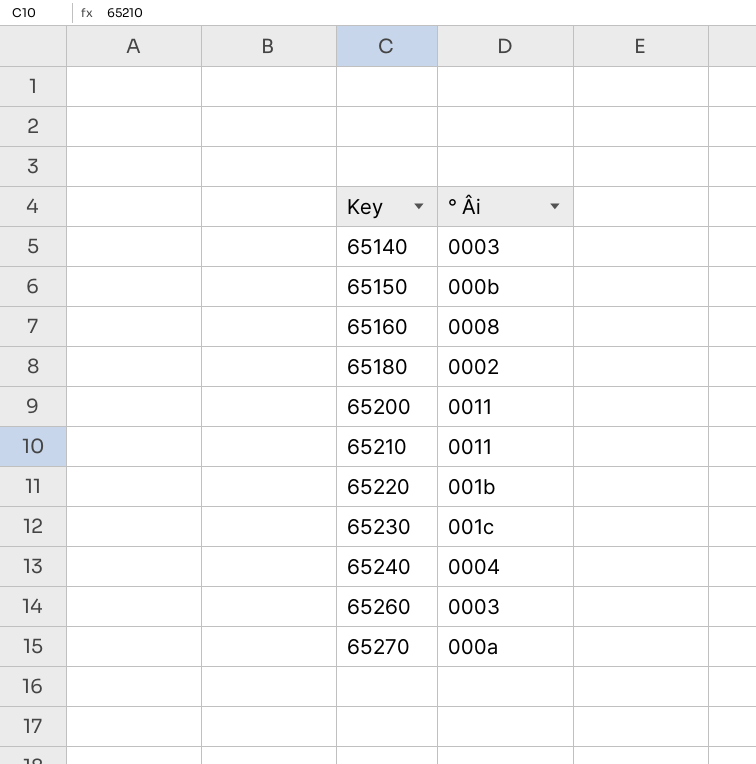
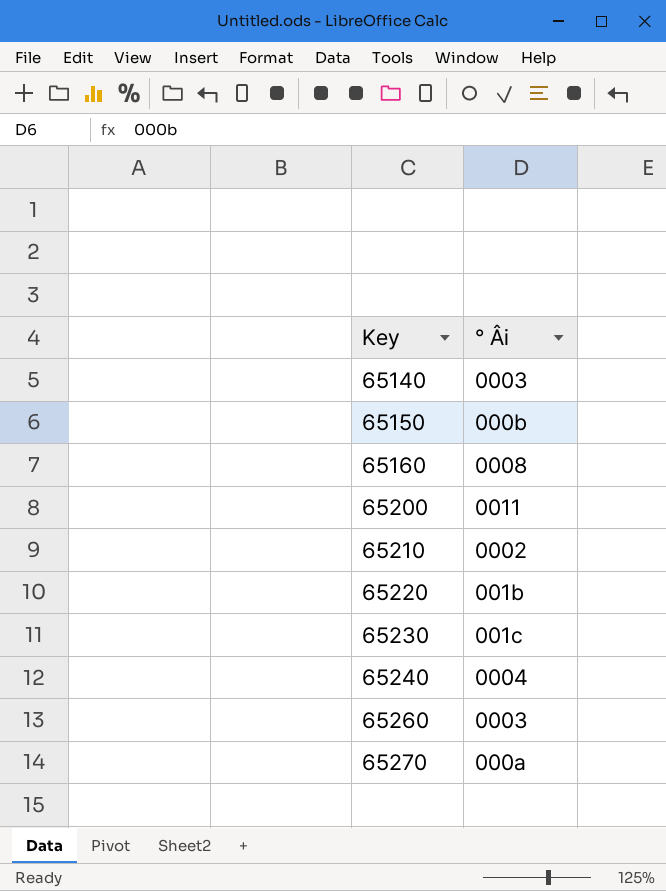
row 65180: 0002 -> none
65210 | ° Âi: 0011 -> 0002

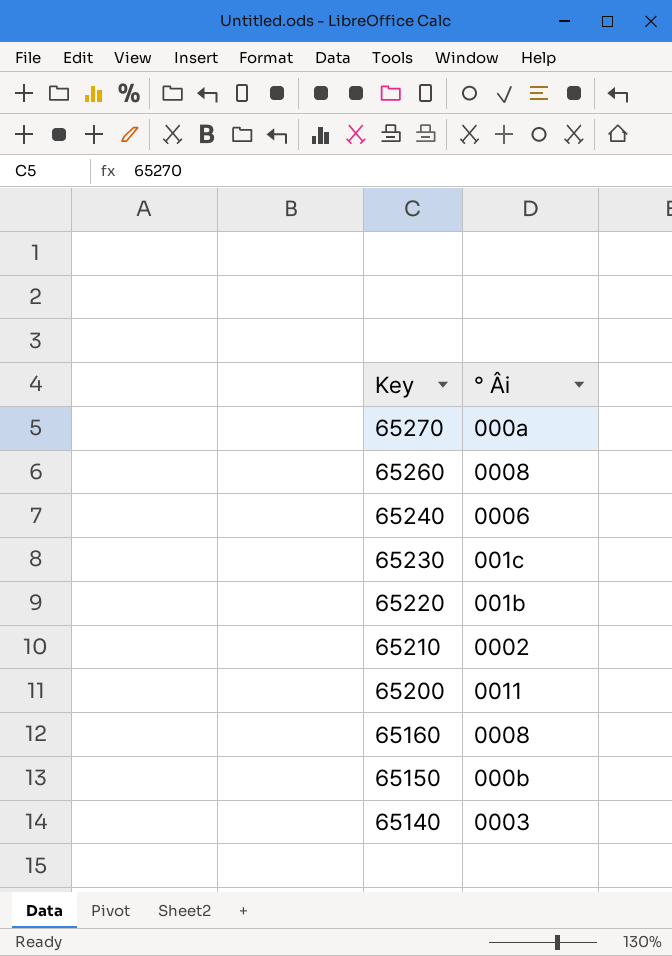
row order: Key ascending -> Key descending
65260 | ° Âi: 0003 -> 0008
65240 | ° Âi: 0004 -> 0006

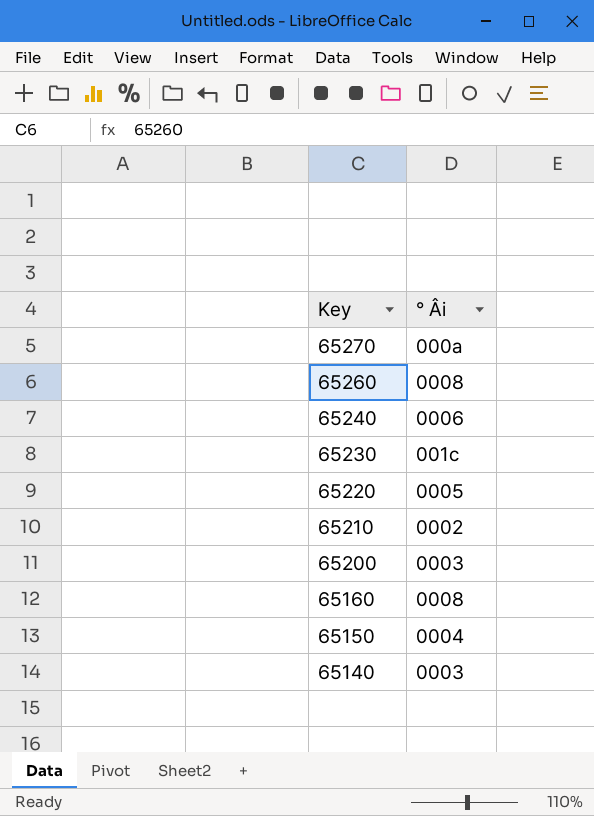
65220 | ° Âi: 001b -> 0005
65200 | ° Âi: 0011 -> 0003
65150 | ° Âi: 000b -> 0004

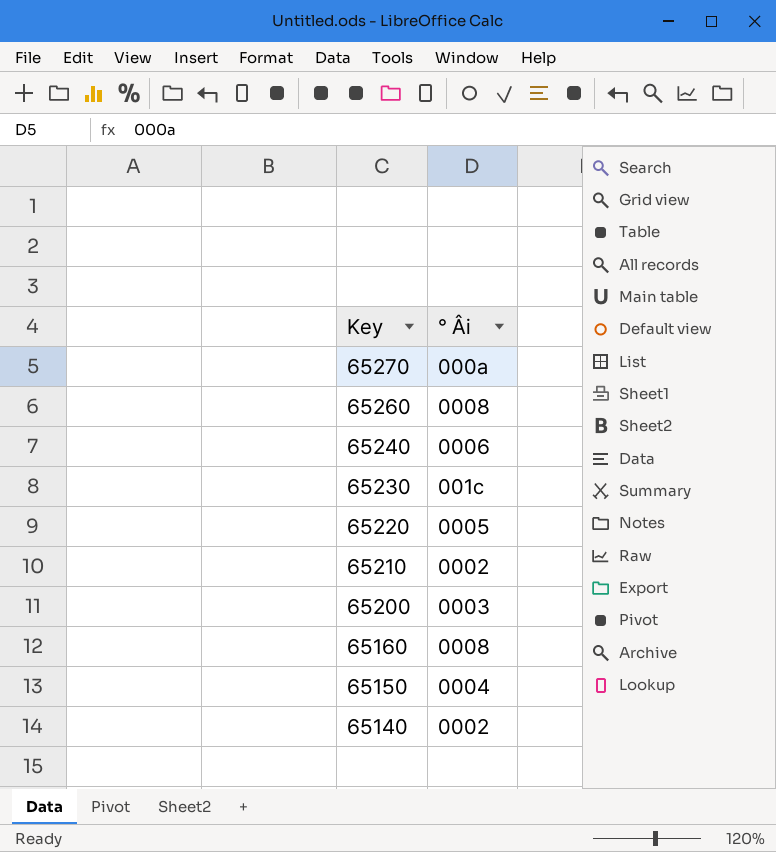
65140 | ° Âi: 0003 -> 0002

